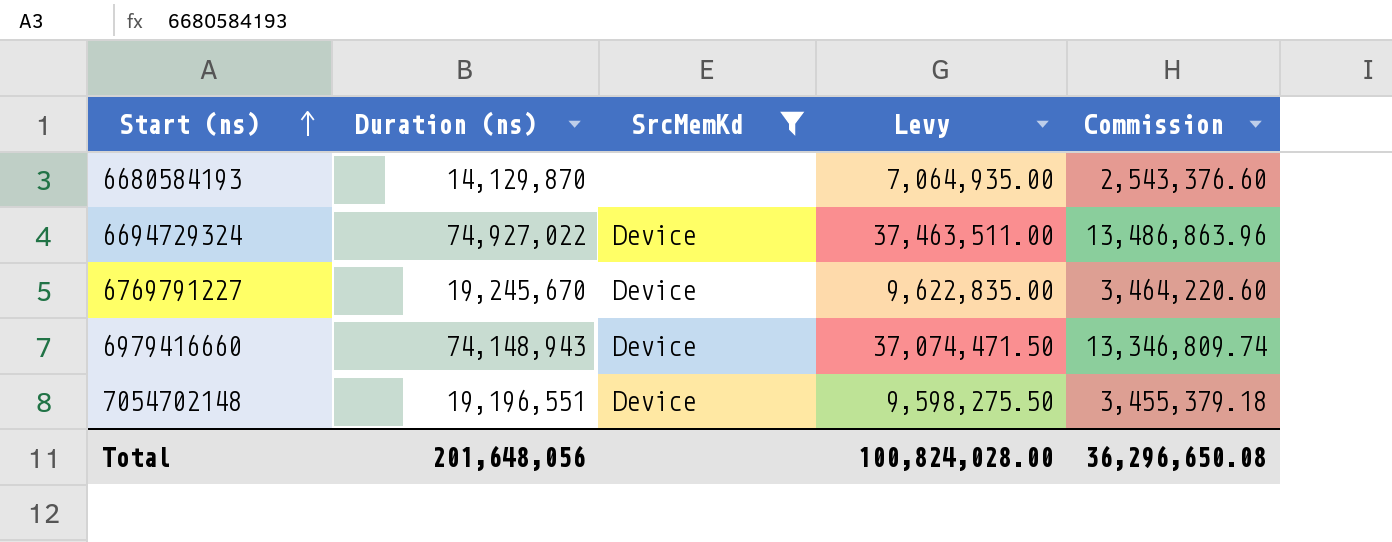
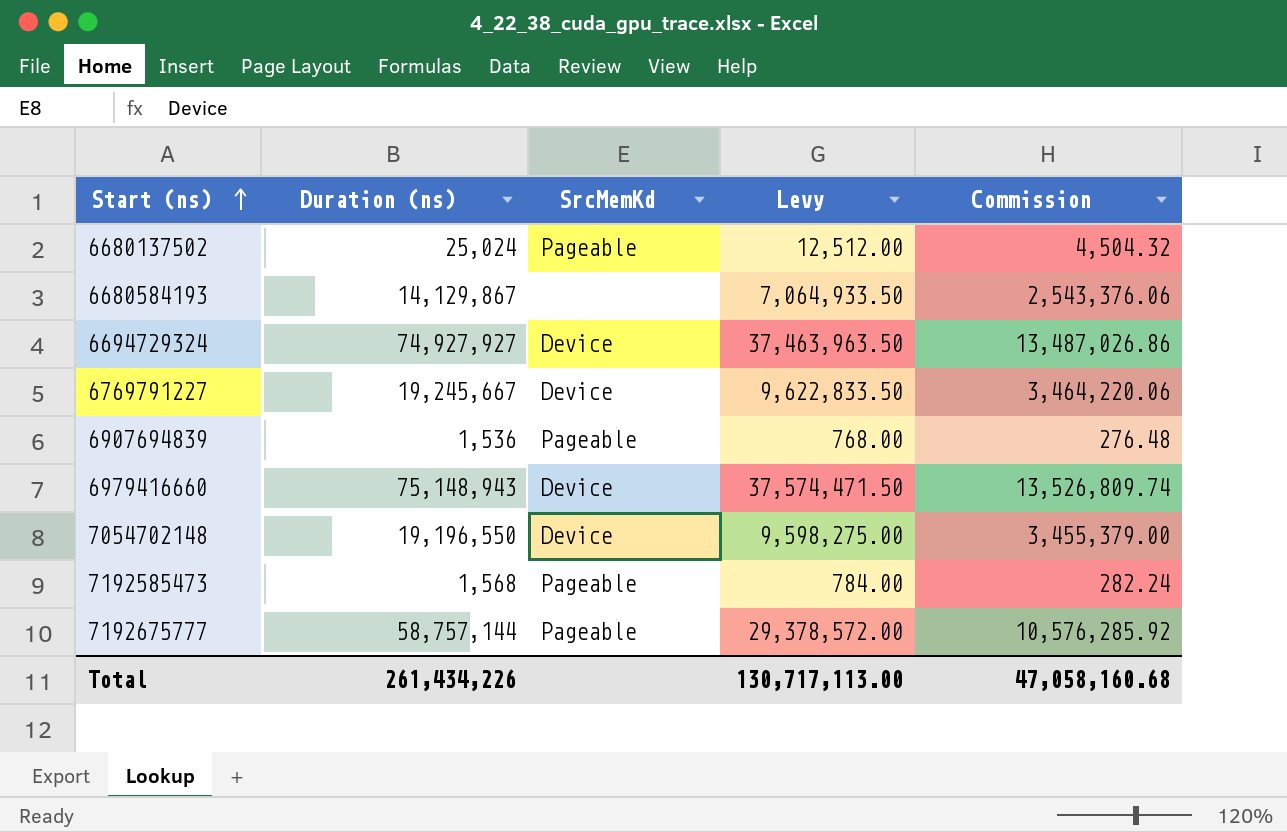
filter: SrcMemKd != Pageable -> none
6680584193 | Duration (ns): 14,129,870 -> 14,129,867
6680584193 | Levy: 7,064,935.00 -> 7,064,933.50
6680584193 | Commission: 2,543,376.60 -> 2,543,376.06
6694729324 | Duration (ns): 74,927,022 -> 74,927,927
6694729324 | Levy: 37,463,511.00 -> 37,463,963.50
6694729324 | Commission: 13,486,863.96 -> 13,487,026.86
6769791227 | Duration (ns): 19,245,670 -> 19,245,667
6769791227 | Levy: 9,622,835.00 -> 9,622,833.50
6769791227 | Commission: 3,464,220.60 -> 3,464,220.06
6979416660 | Duration (ns): 74,148,943 -> 75,148,943
6979416660 | Levy: 37,074,471.50 -> 37,574,471.50
6979416660 | Commission: 13,346,809.74 -> 13,526,809.74
7054702148 | Duration (ns): 19,196,551 -> 19,196,550
7054702148 | Levy: 9,598,275.50 -> 9,598,275.00
7054702148 | Commission: 3,455,379.18 -> 3,455,379.00
Total | Duration (ns): 201,648,056 -> 261,434,226
Total | Levy: 100,824,028.00 -> 130,717,113.00
Total | Commission: 36,296,650.08 -> 47,058,160.68

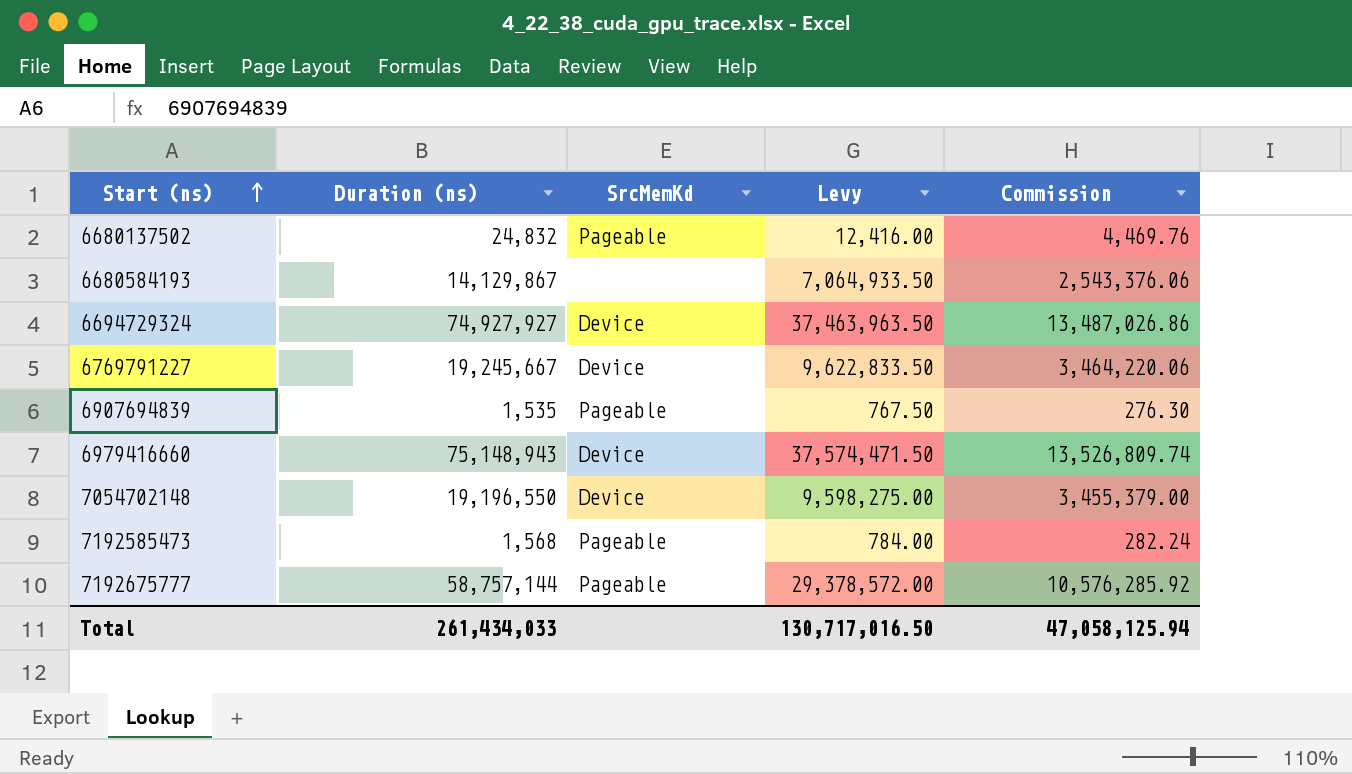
6680137502 | Duration (ns): 25,024 -> 24,832
6680137502 | Levy: 12,512.00 -> 12,416.00
6680137502 | Commission: 4,504.32 -> 4,469.76
6907694839 | Duration (ns): 1,536 -> 1,535
6907694839 | Levy: 768.00 -> 767.50
6907694839 | Commission: 276.48 -> 276.30
Total | Duration (ns): 261,434,226 -> 261,434,033
Total | Levy: 130,717,113.00 -> 130,717,016.50
Total | Commission: 47,058,160.68 -> 47,058,125.94

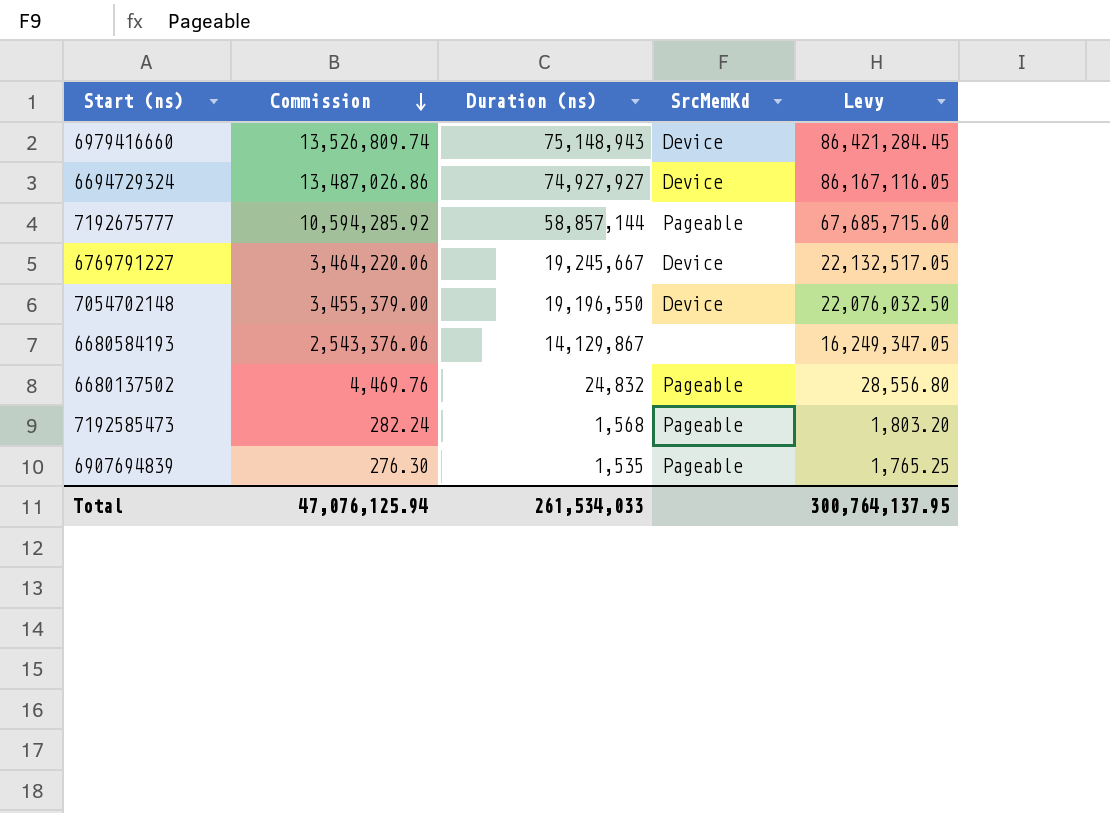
row order: Start (ns) ascending -> Commission descending
column Commission | position: 5 -> 2
column Levy | formula: [Duration (ns)] * 0.5 -> [Duration (ns)] * 1.15
7192675777 | Commission: 10,576,285.92 -> 10,594,285.92
7192675777 | Duration (ns): 58,757,144 -> 58,857,144
Total | Commission: 47,058,125.94 -> 47,076,125.94
Total | Duration (ns): 261,434,033 -> 261,534,033
Total | Levy: 130,717,016.50 -> 300,764,137.95

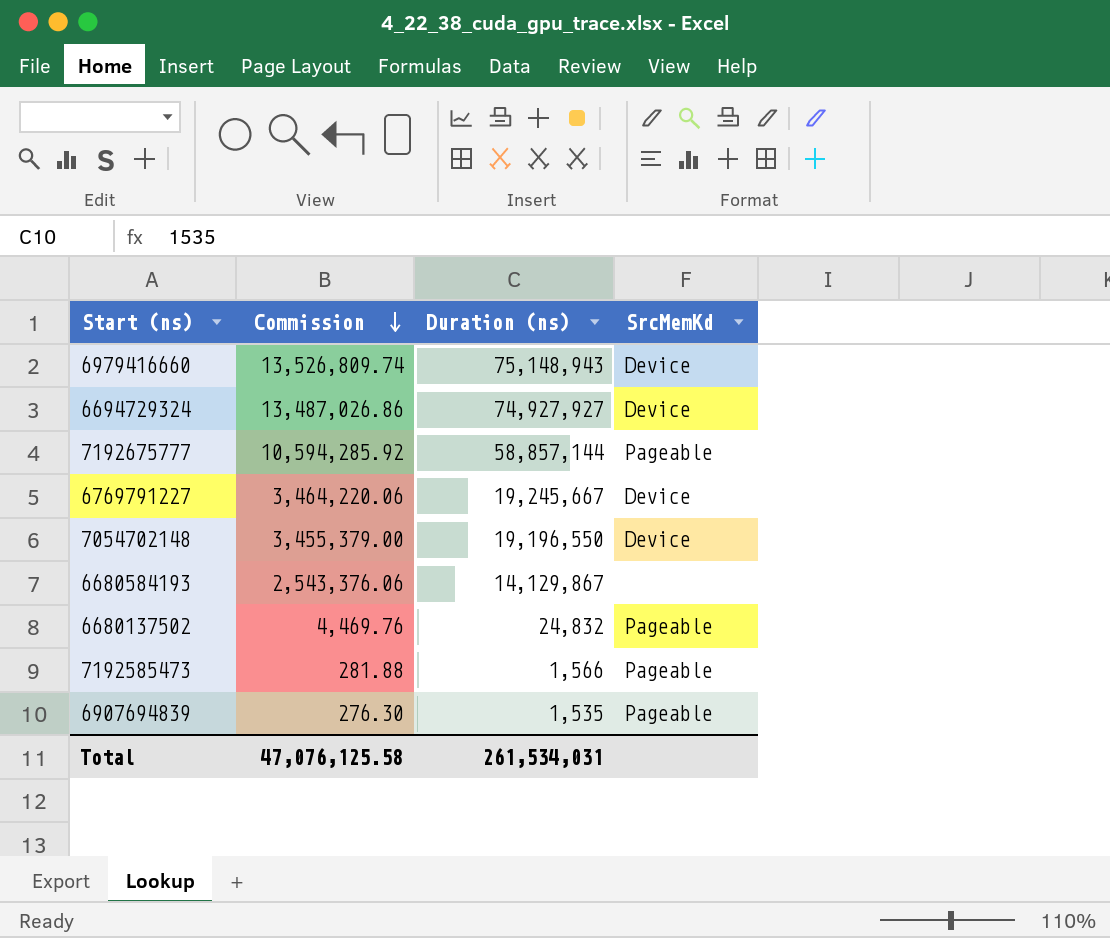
column Levy | formula: [Duration (ns)] * 1.15 -> none
7192585473 | Commission: 282.24 -> 281.88
7192585473 | Duration (ns): 1,568 -> 1,566
Total | Commission: 47,076,125.94 -> 47,076,125.58
Total | Duration (ns): 261,534,033 -> 261,534,031

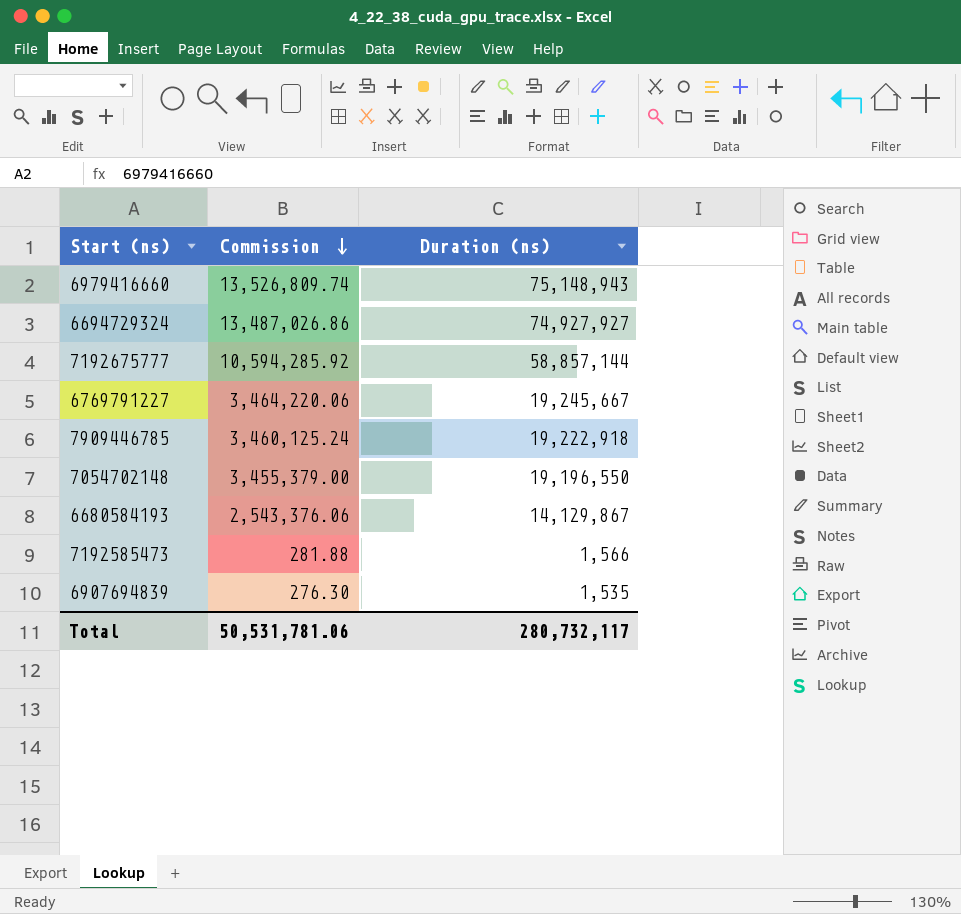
column SrcMemKd | position: 4 -> none
row 6680137502: 4,469.76 | 24,832 | Pageable -> none
row 7909446785: none -> 3,460,125.24 | 19,222,918
Total | Commission: 47,076,125.58 -> 50,531,781.06
Total | Duration (ns): 261,534,031 -> 280,732,117

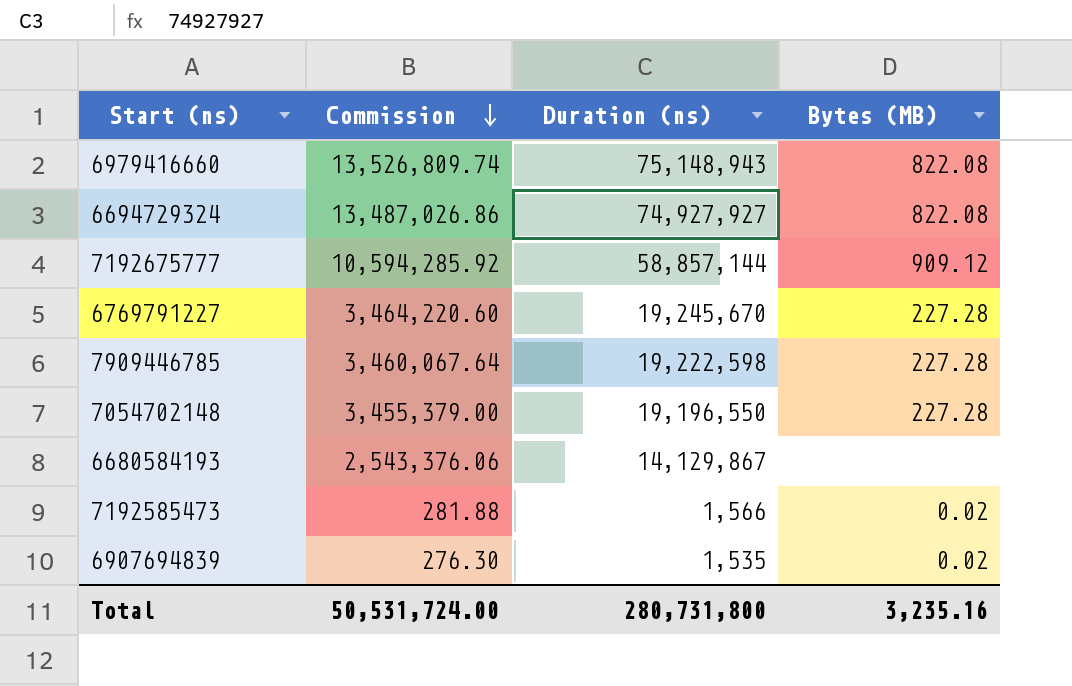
column Bytes (MB) | position: none -> 4
6769791227 | Commission: 3,464,220.06 -> 3,464,220.60
6769791227 | Duration (ns): 19,245,667 -> 19,245,670
7909446785 | Commission: 3,460,125.24 -> 3,460,067.64
7909446785 | Duration (ns): 19,222,918 -> 19,222,598
Total | Commission: 50,531,781.06 -> 50,531,724.00
Total | Duration (ns): 280,732,117 -> 280,731,800

